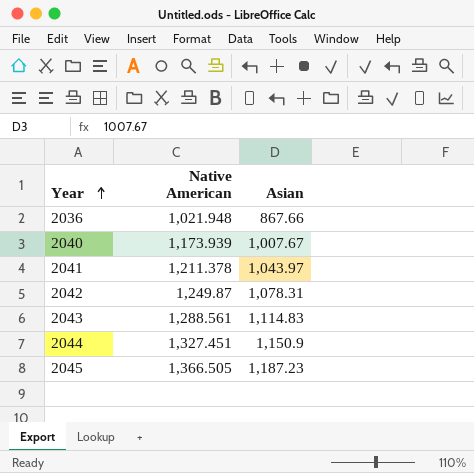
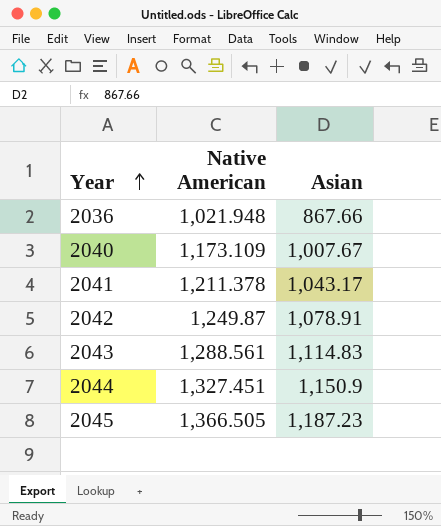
2040 | Native American: 1,173.939 -> 1,173.109
2041 | Asian: 1,043.97 -> 1,043.17
2042 | Asian: 1,078.31 -> 1,078.91

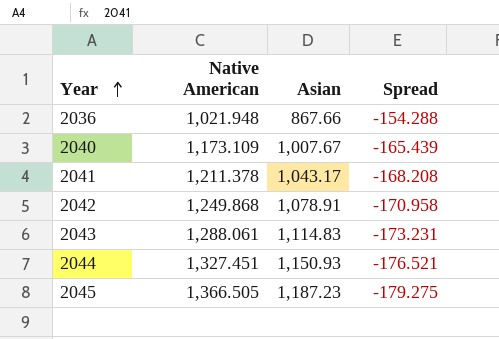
column Spread | formula: none -> [Asian] - [Native American]
2042 | Native American: 1,249.87 -> 1,249.868
2043 | Native American: 1,288.561 -> 1,288.061
2044 | Asian: 1,150.9 -> 1,150.93

